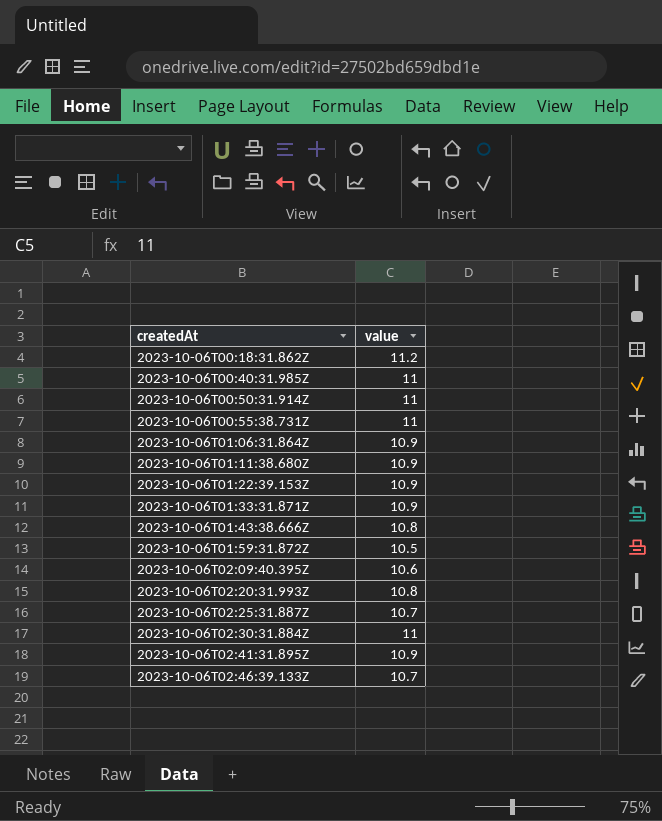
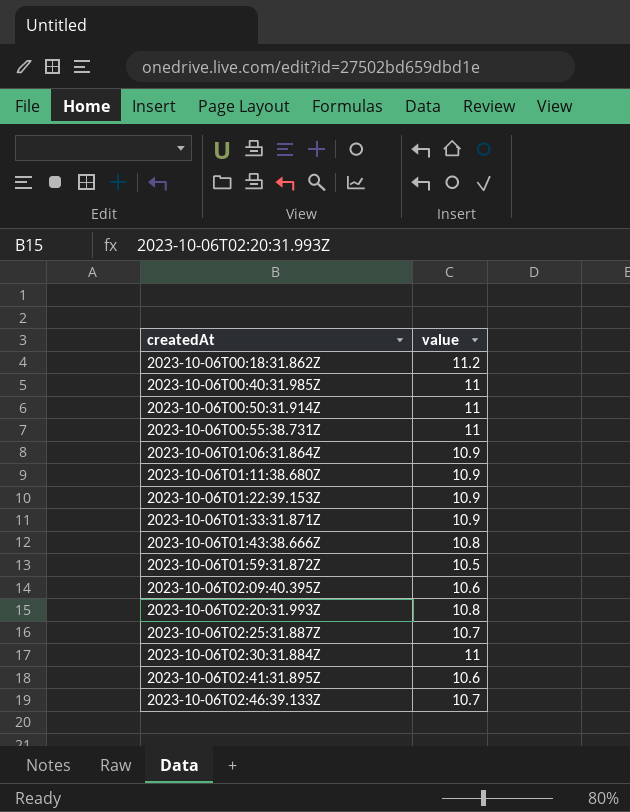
2023-10-06T02:41:31.895Z | value: 10.9 -> 10.6

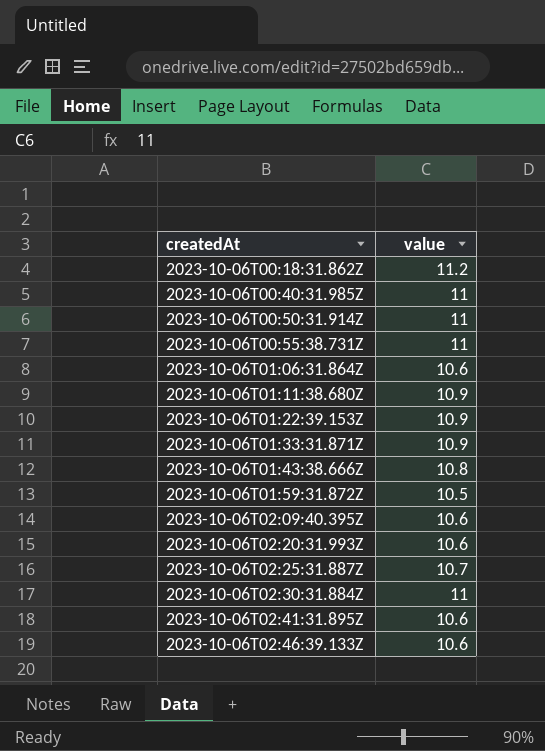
2023-10-06T01:06:31.864Z | value: 10.9 -> 10.6
2023-10-06T02:20:31.993Z | value: 10.8 -> 10.6
2023-10-06T02:46:39.133Z | value: 10.7 -> 10.6

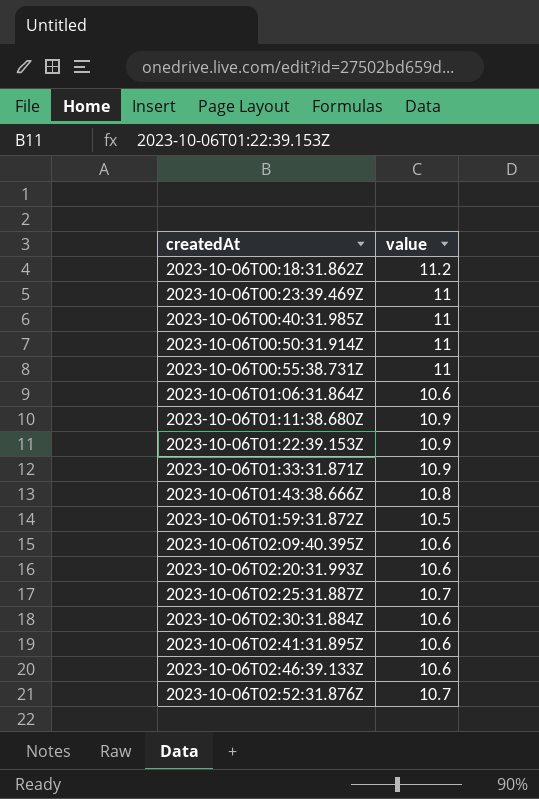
row 2023-10-06T00:23:39.469Z: none -> 11
2023-10-06T02:30:31.884Z | value: 11 -> 10.6
row 2023-10-06T02:52:31.876Z: none -> 10.7

